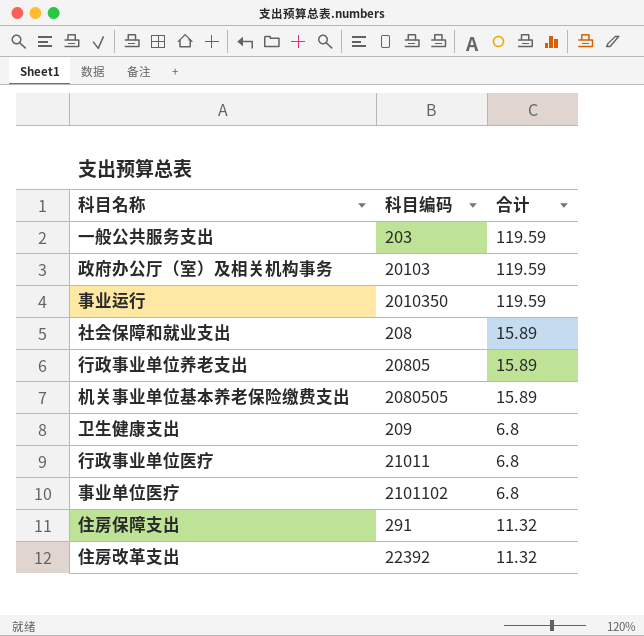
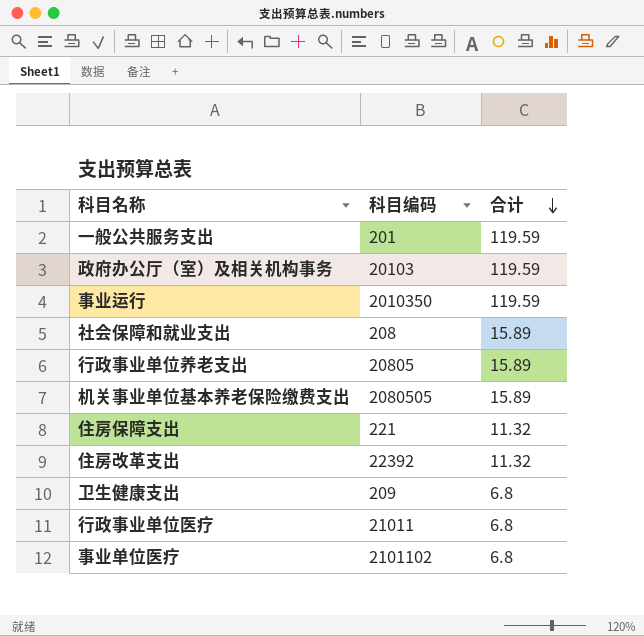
row order: none -> 合计 descending
一般公共服务支出 | 科目编码: 203 -> 201
住房保障支出 | 科目编码: 291 -> 221

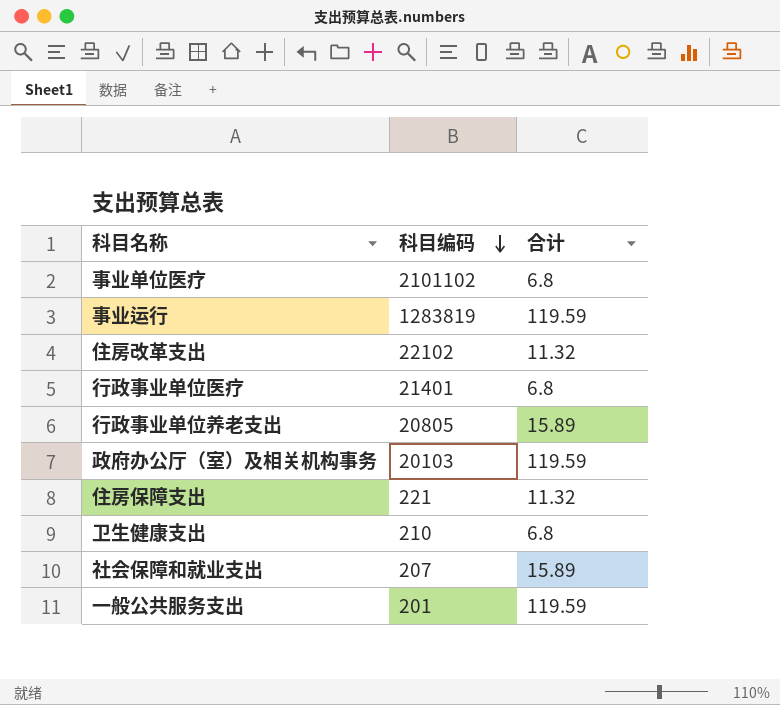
row order: 合计 descending -> 科目编码 descending
row 机关事业单位基本养老保险缴费支出: 2080505 | 15.89 -> none
事业运行 | 科目编码: 2010350 -> 1283819
住房改革支出 | 科目编码: 22392 -> 22102
行政事业单位医疗 | 科目编码: 21011 -> 21401
卫生健康支出 | 科目编码: 209 -> 210
社会保障和就业支出 | 科目编码: 208 -> 207

